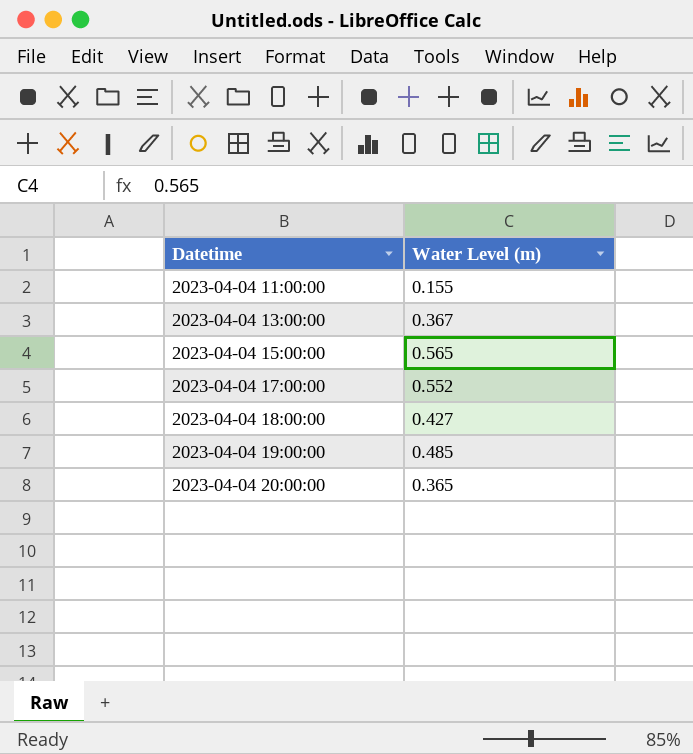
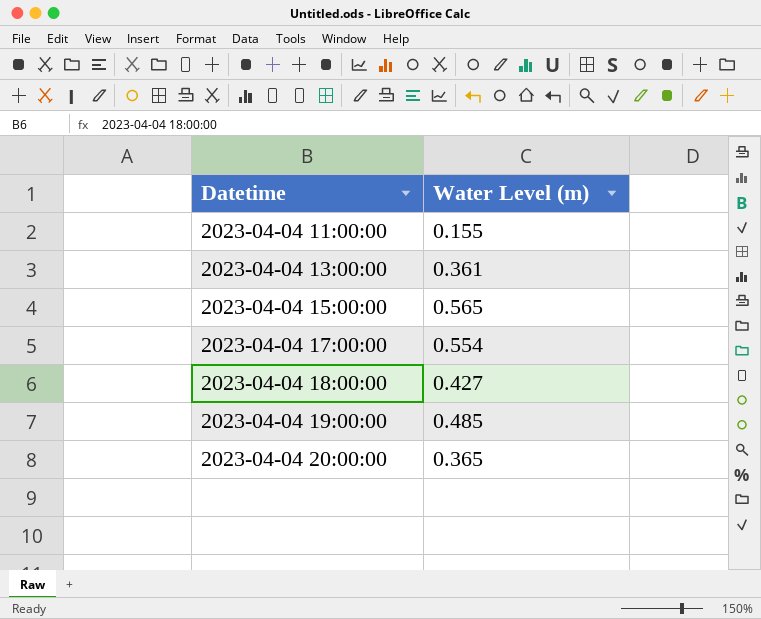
2023-04-04 13:00:00 | Water Level (m): 0.367 -> 0.361
2023-04-04 17:00:00 | Water Level (m): 0.552 -> 0.554

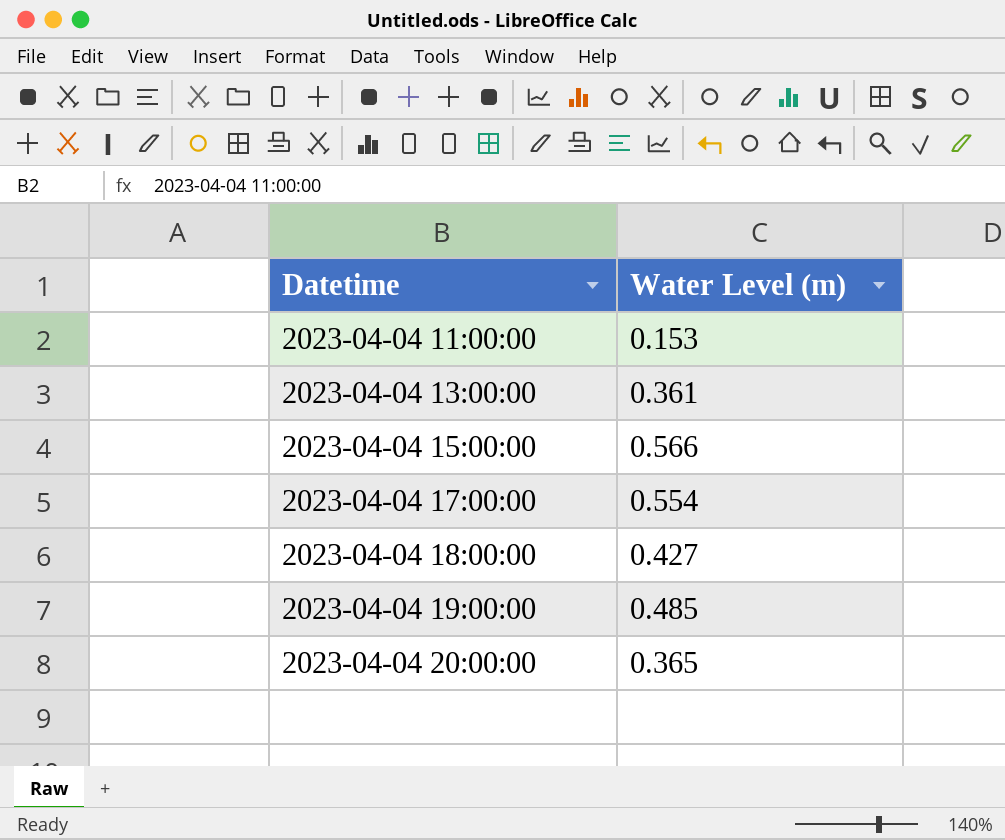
2023-04-04 11:00:00 | Water Level (m): 0.155 -> 0.153
2023-04-04 15:00:00 | Water Level (m): 0.565 -> 0.566

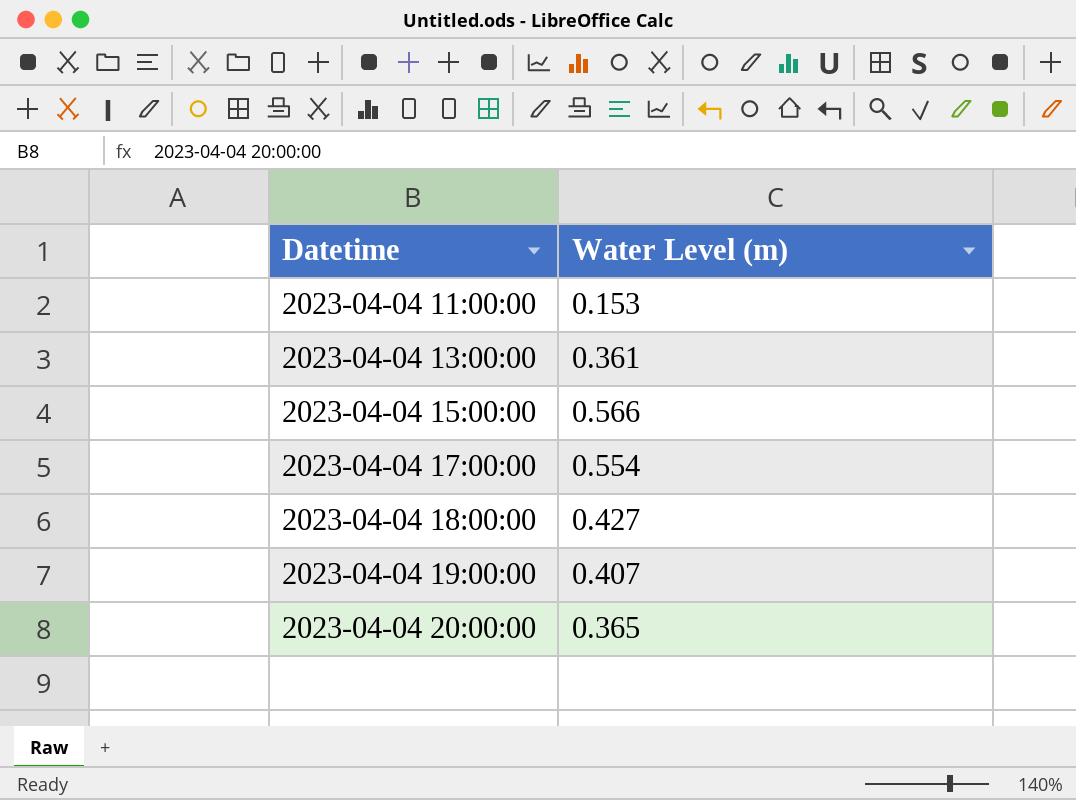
2023-04-04 19:00:00 | Water Level (m): 0.485 -> 0.407

